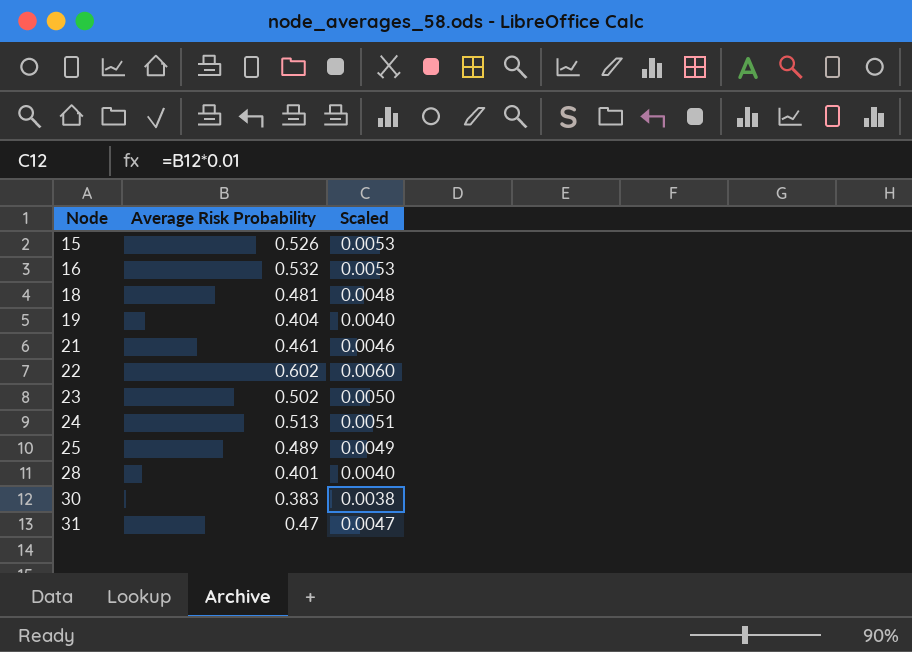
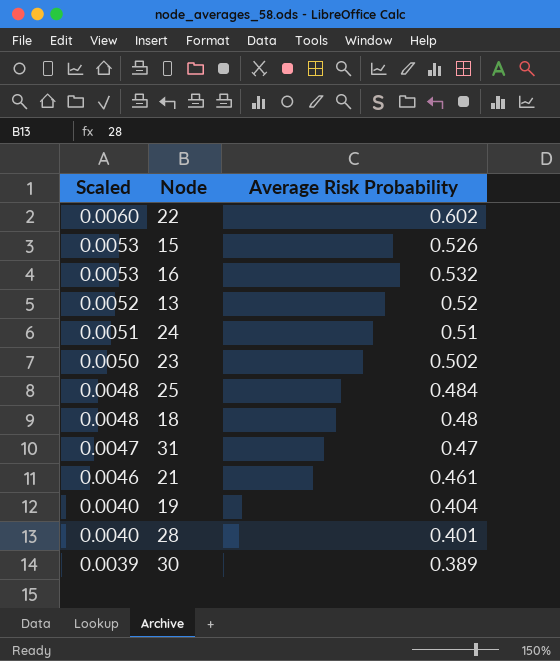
row order: Node ascending -> Scaled descending
column Scaled | position: 3 -> 1
row 13: none -> 0.0052 | 0.52
24 | Average Risk Probability: 0.513 -> 0.51
25 | Scaled: 0.0049 -> 0.0048
25 | Average Risk Probability: 0.489 -> 0.484
18 | Average Risk Probability: 0.481 -> 0.48
30 | Scaled: 0.0038 -> 0.0039
30 | Average Risk Probability: 0.383 -> 0.389

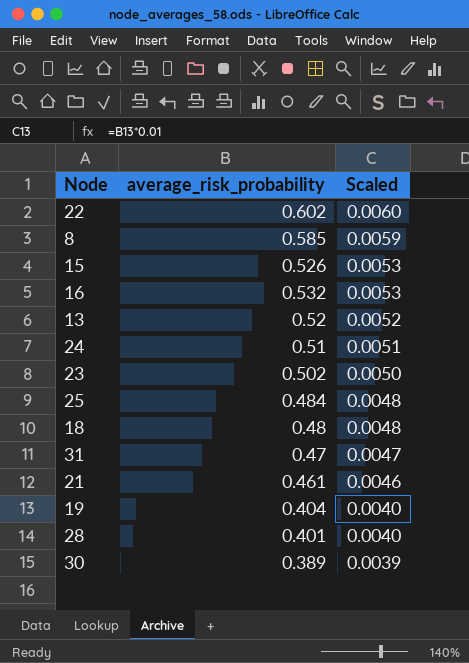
column name: Average Risk Probability -> average_risk_probability
column Scaled | position: 1 -> 3
row 8: none -> 0.585 | 0.0059

